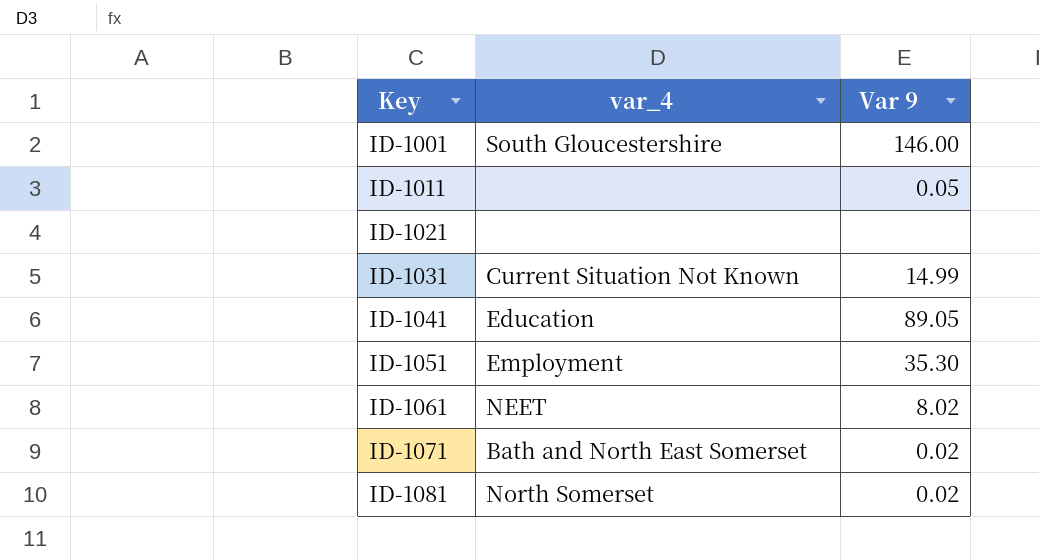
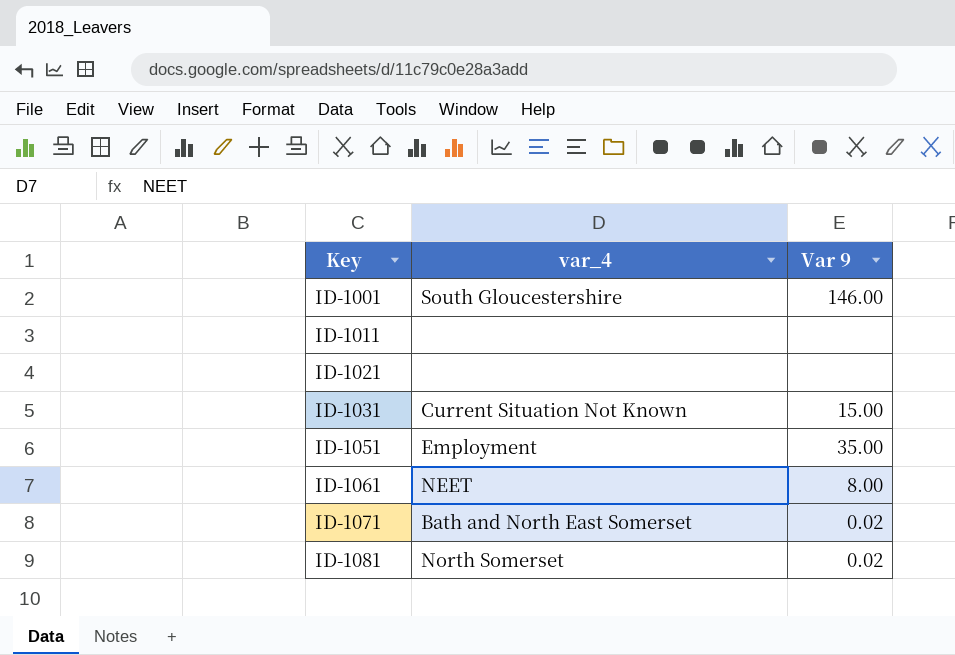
row ID-1041: Education | 89.05 -> none
ID-1011 | Var 9: 0.05 -> none
ID-1031 | Var 9: 14.99 -> 15.00
ID-1051 | Var 9: 35.30 -> 35.00
ID-1061 | Var 9: 8.02 -> 8.00

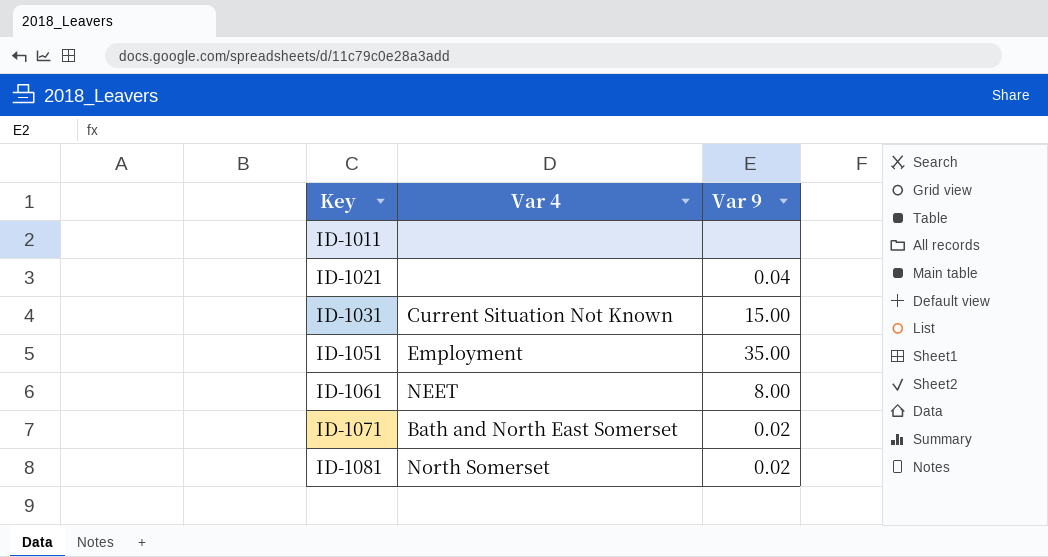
column name: var_4 -> Var 4
row ID-1001: South Gloucestershire | 146.00 -> none
ID-1021 | Var 9: none -> 0.04

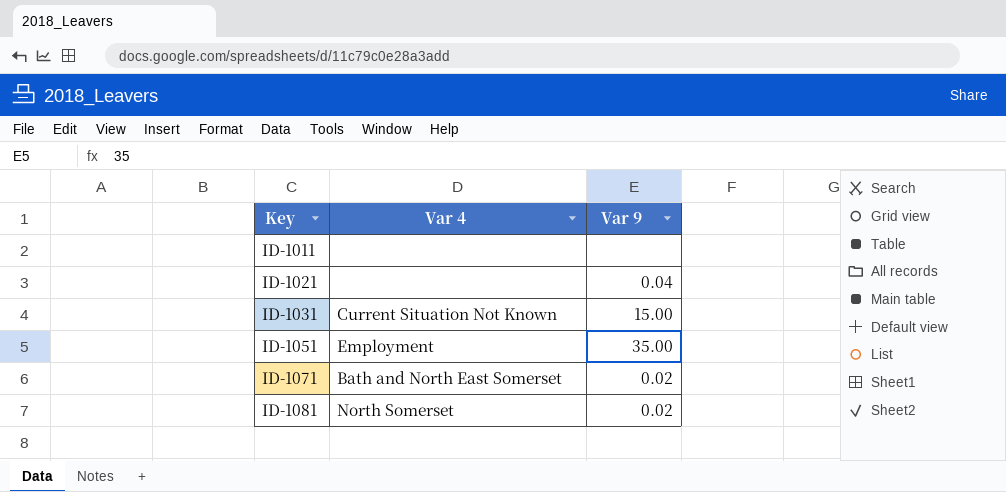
row ID-1061: NEET | 8.00 -> none

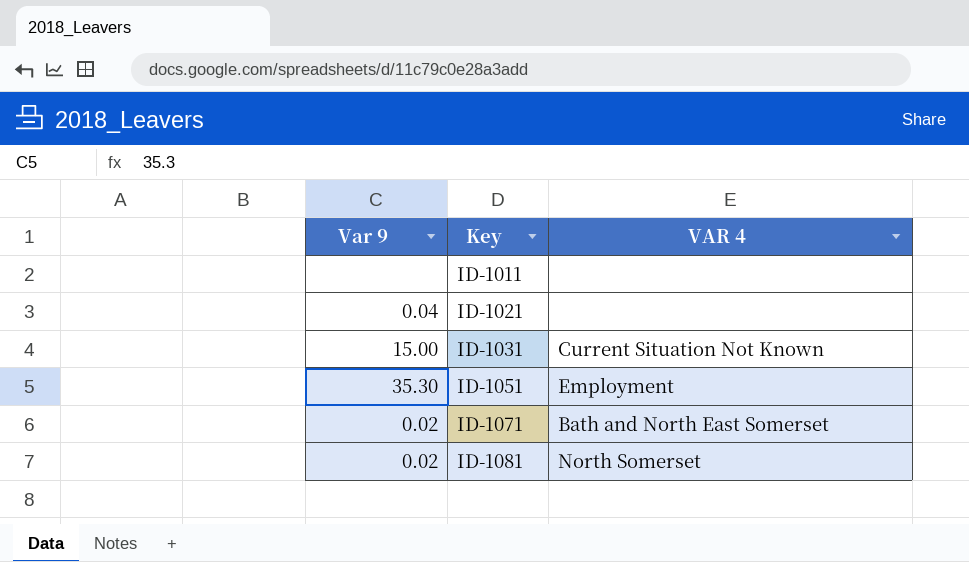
column Var 9 | position: 3 -> 1
column name: Var 4 -> VAR 4
ID-1051 | Var 9: 35.00 -> 35.30

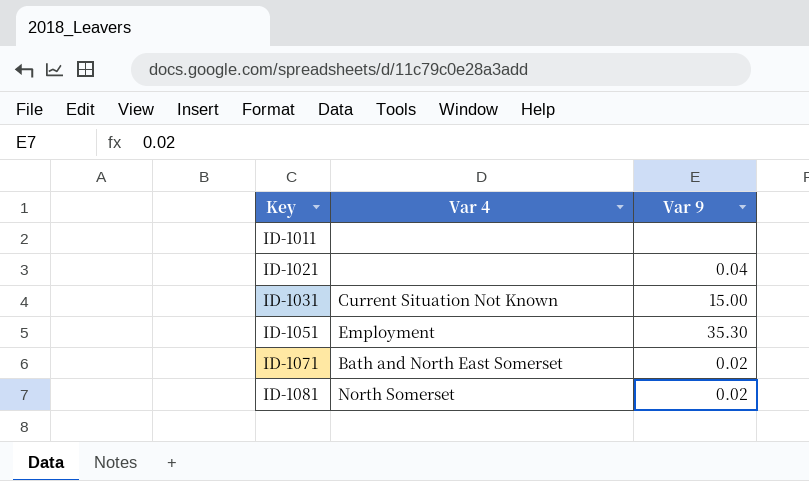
column name: VAR 4 -> Var 4
column Var 9 | position: 1 -> 3

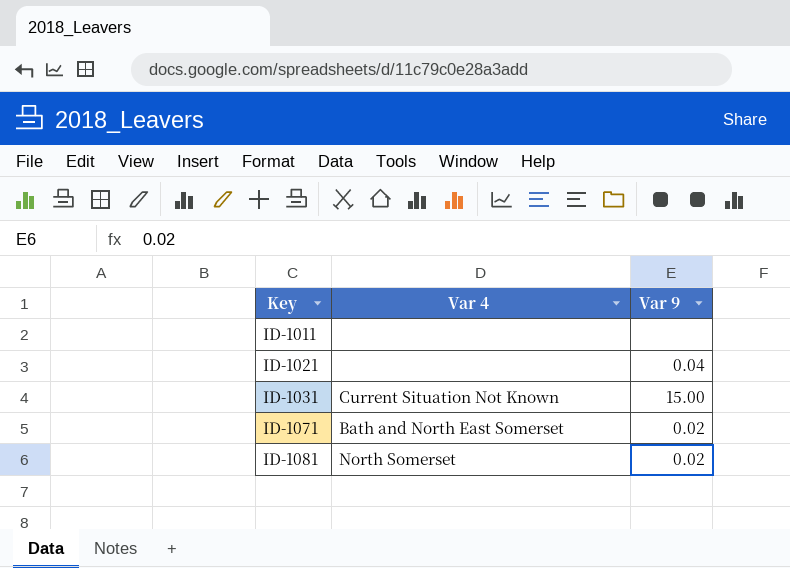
row ID-1051: Employment | 35.30 -> none

